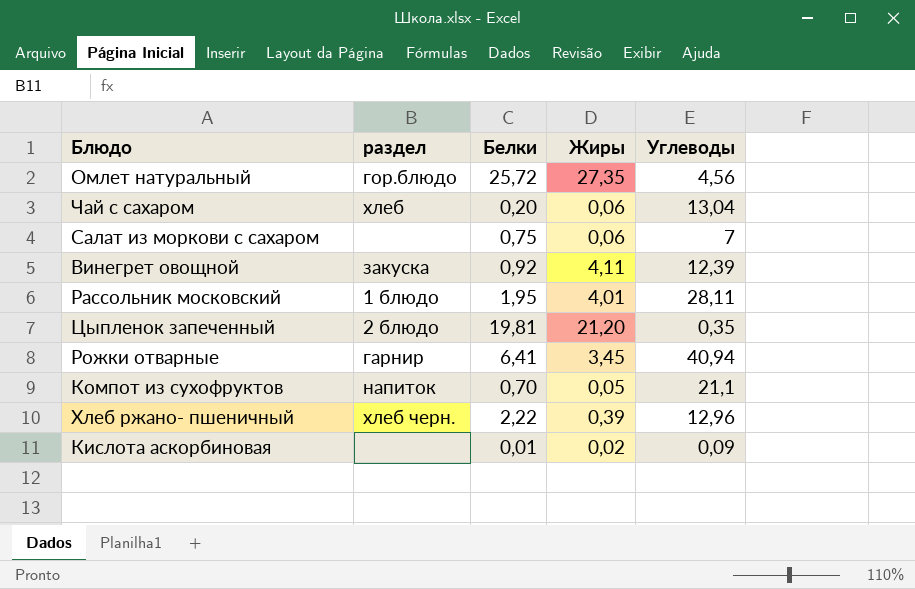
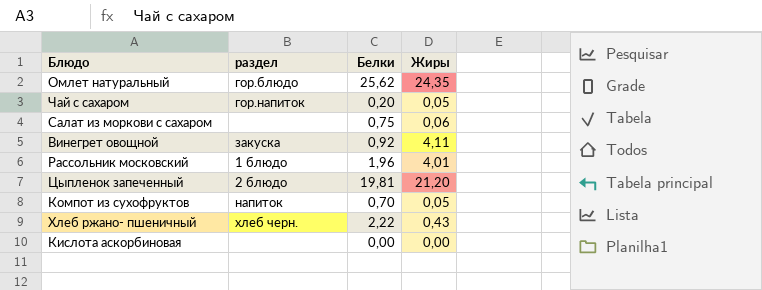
column Углеводы | position: 5 -> none
row Рожки отварные: гарнир | 6,41 | 3,45 | 40,94 -> none
Омлет натуральный | Белки: 25,72 -> 25,62
Омлет натуральный | Жиры: 27,35 -> 24,35
Чай с сахаром | раздел: хлеб -> гор.напиток
Чай с сахаром | Жиры: 0,06 -> 0,05
Рассольник московский | Белки: 1,95 -> 1,96
Хлеб ржано- пшеничный | Жиры: 0,39 -> 0,43
Кислота аскорбиновая | Белки: 0,01 -> 0,00
Кислота аскорбиновая | Жиры: 0,02 -> 0,00

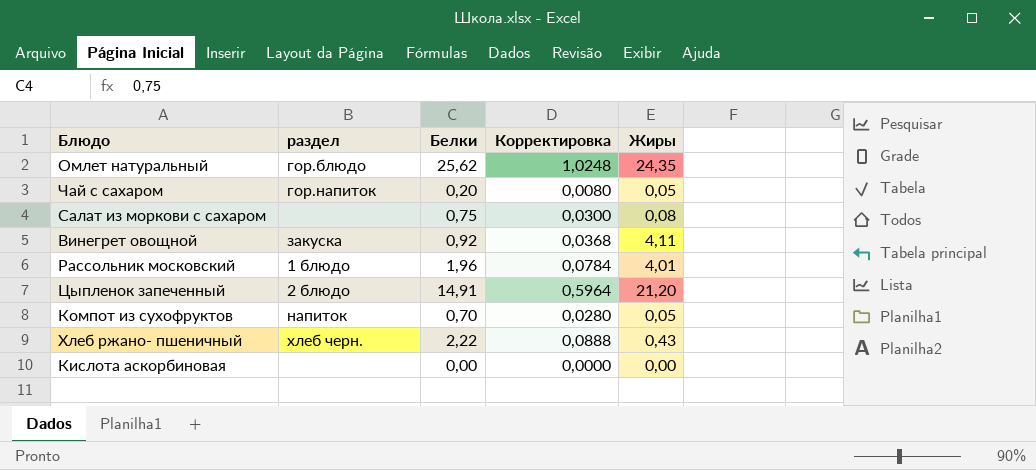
column Корректировка | formula: none -> [Белки] * 0,04
Салат из моркови с сахаром | Жиры: 0,06 -> 0,08
Цыпленок запеченный | Белки: 19,81 -> 14,91

